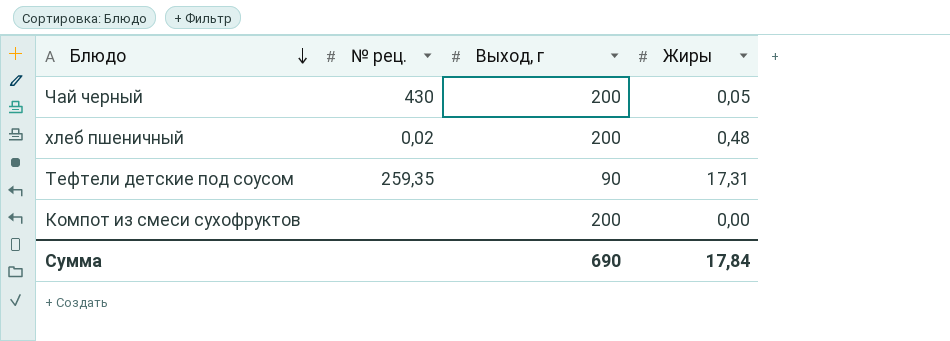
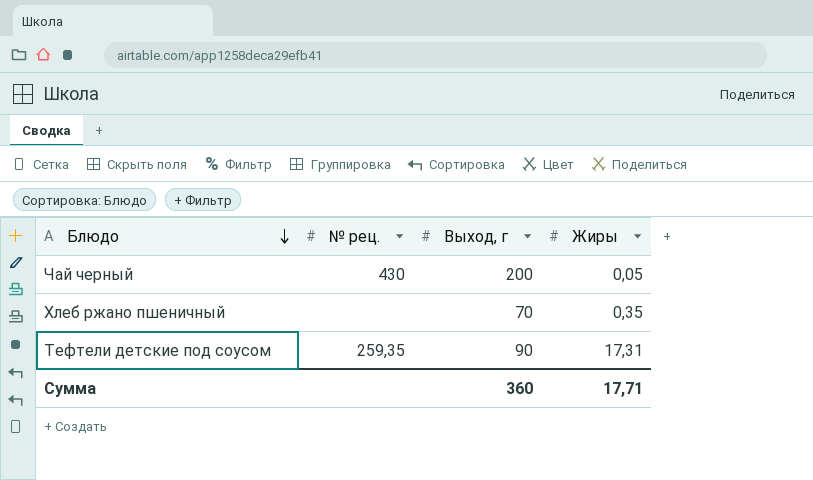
row хлеб пшеничный: 0,02 | 200 | 0,48 -> none
row Компот из смеси сухофруктов: none | 200 | 0,00 -> none
row Хлеб ржано пшеничный: none -> none | 70 | 0,35
Сумма | Выход, г: 690 -> 360
Сумма | Жиры: 17,84 -> 17,71

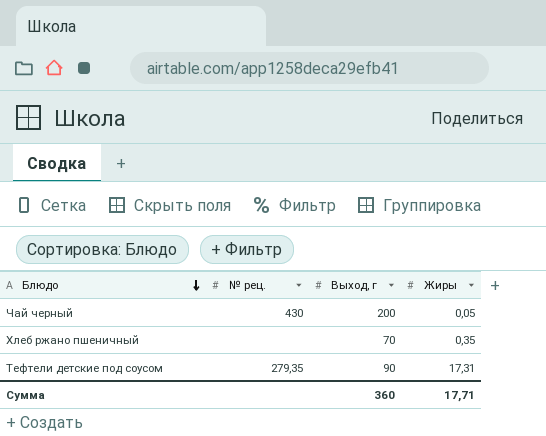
Тефтели детские под соусом | № рец.: 259,35 -> 279,35

